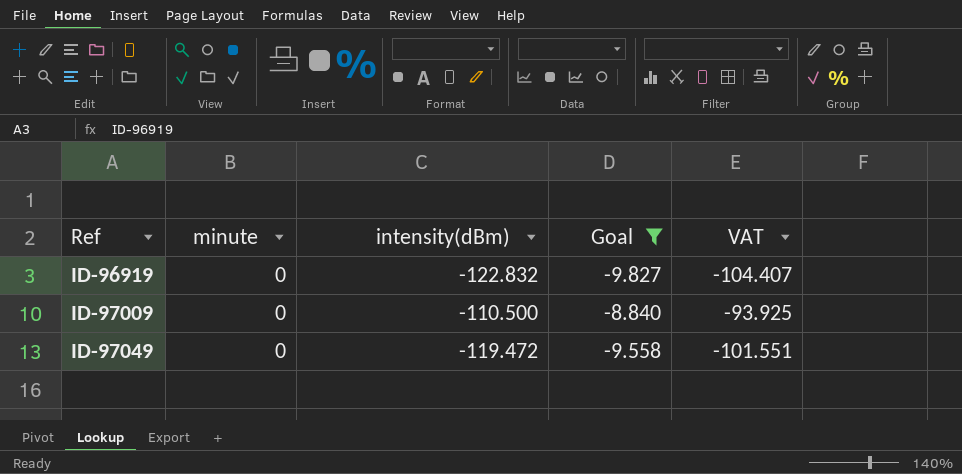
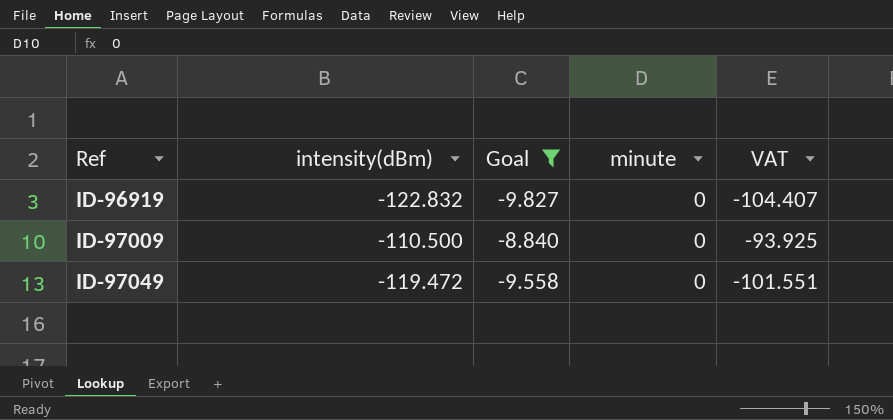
column minute | position: 2 -> 4

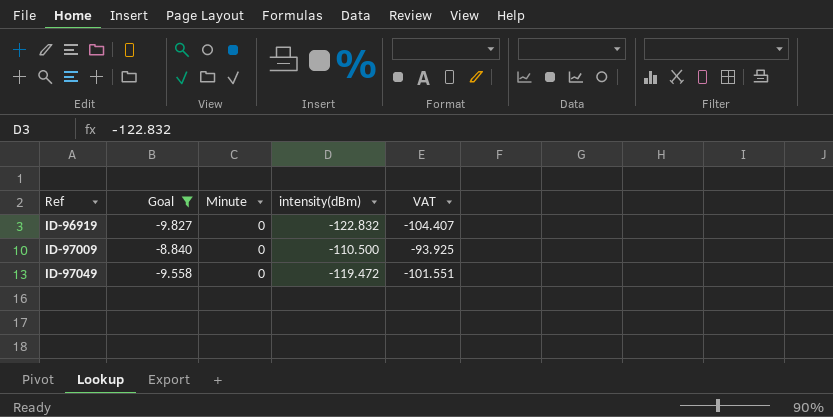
column name: minute -> Minute
column intensity(dBm) | position: 2 -> 4

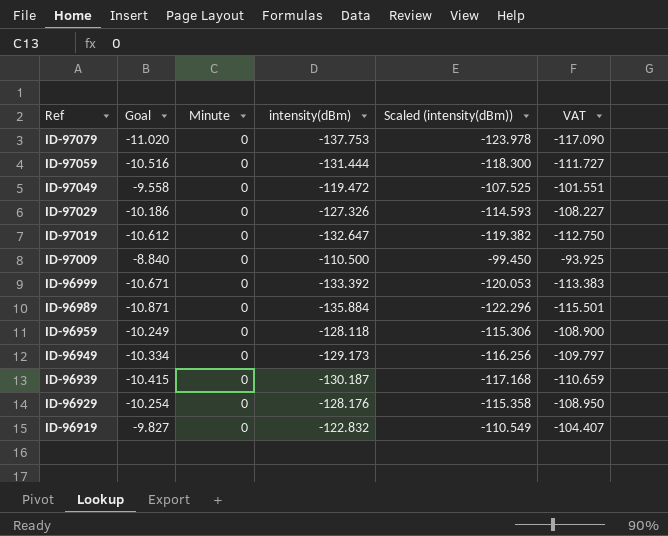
filter: Goal >= -9.827 -> none
row order: Ref ascending -> Ref descending
column Scaled (intensity(dBm)) | formula: none -> [intensity(dBm)] * 0.9

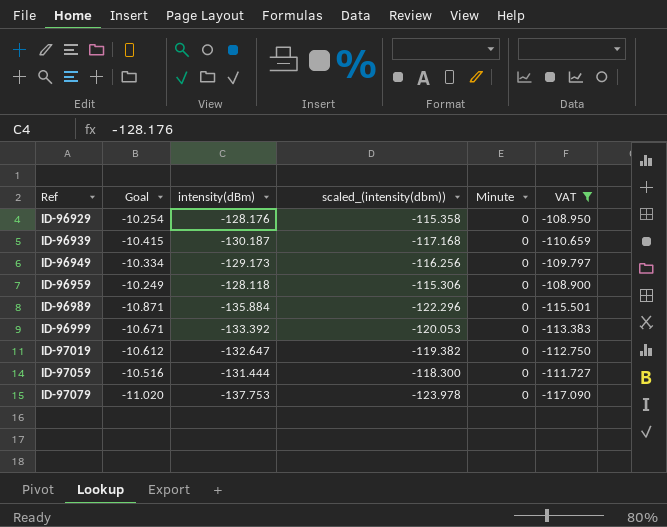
filter: none -> VAT <= -108.900
row order: Ref descending -> Ref ascending
column name: Scaled (intensity(dBm)) -> scaled_(intensity(dbm))
column Minute | position: 3 -> 5

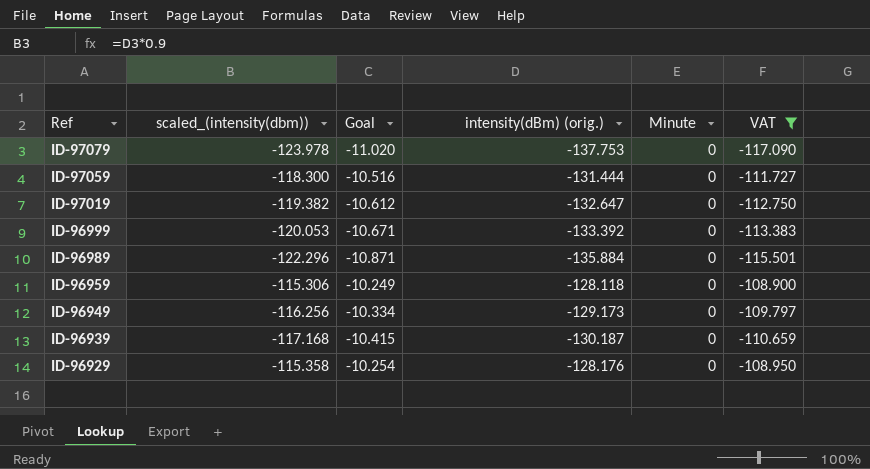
row order: Ref ascending -> Ref descending
column scaled_(intensity(dbm)) | position: 4 -> 2
column name: intensity(dBm) -> intensity(dBm) (orig.)

